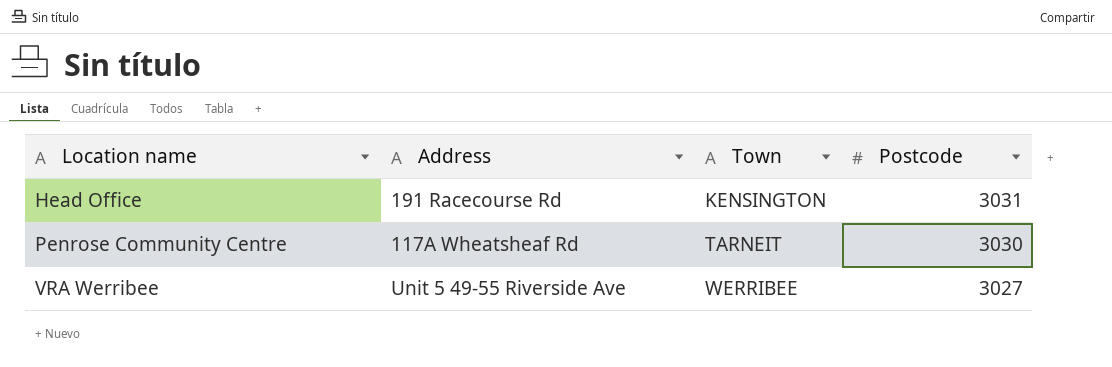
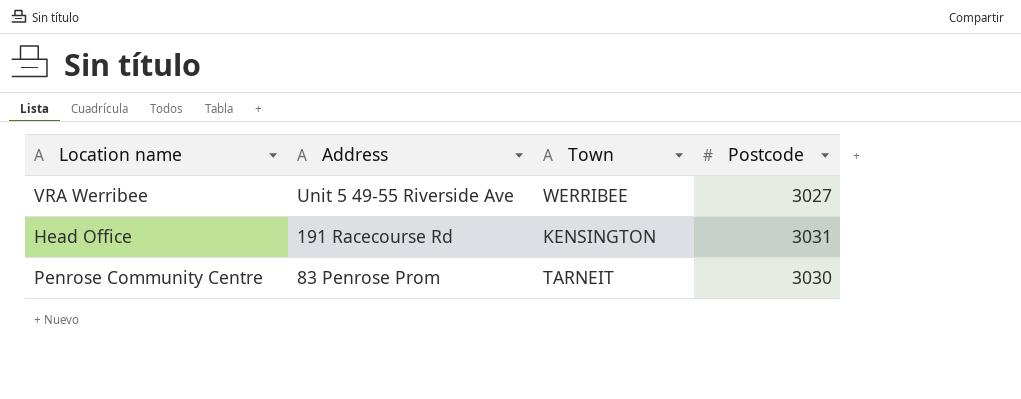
row order: Location name ascending -> Address descending
Penrose Community Centre | Address: 117A Wheatsheaf Rd -> 83 Penrose Prom

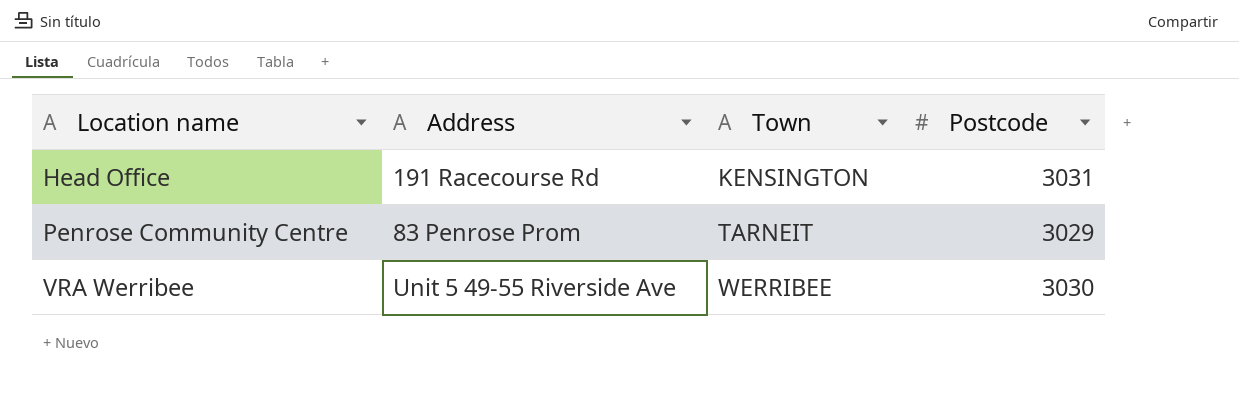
row order: Address descending -> Location name ascending
Penrose Community Centre | Postcode: 3030 -> 3029
VRA Werribee | Postcode: 3027 -> 3030

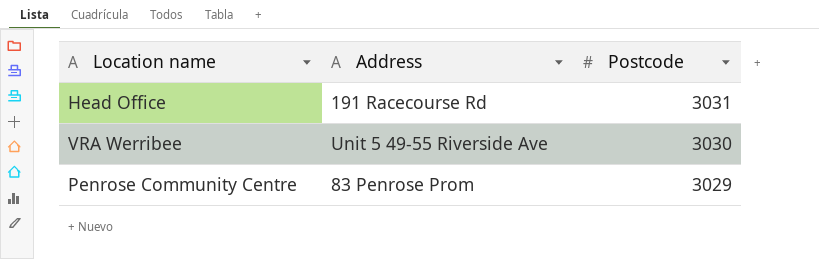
row order: Location name ascending -> Postcode descending
column Town | position: 3 -> none

